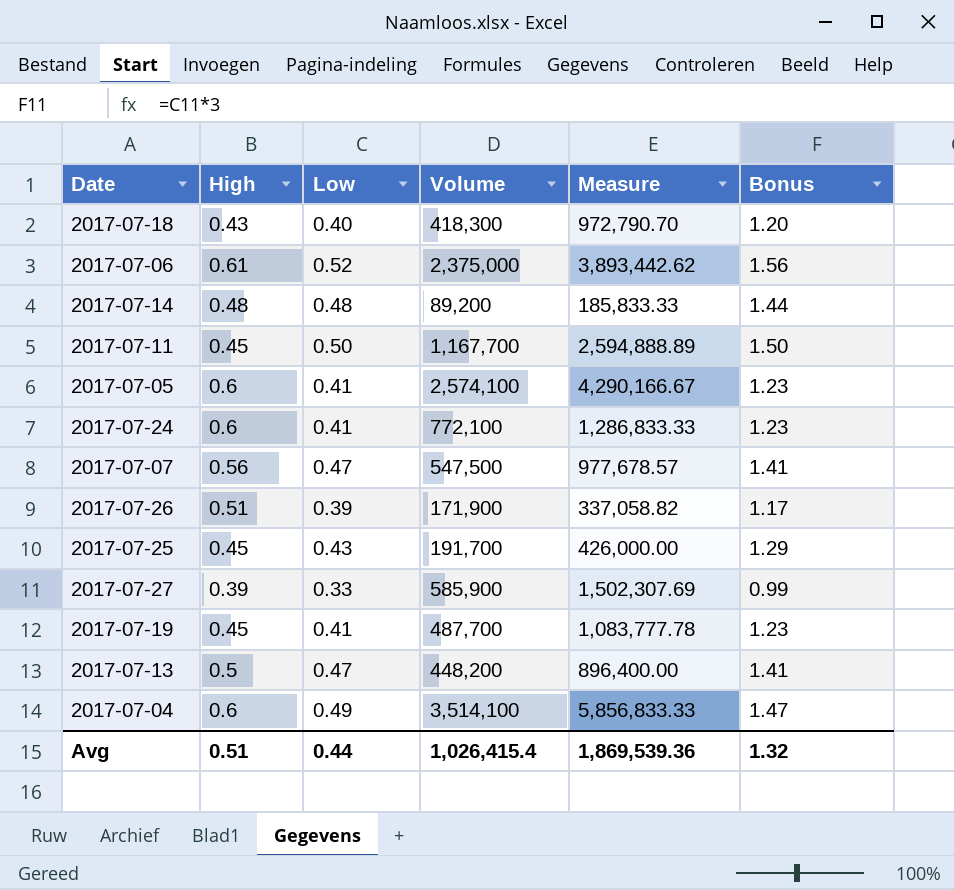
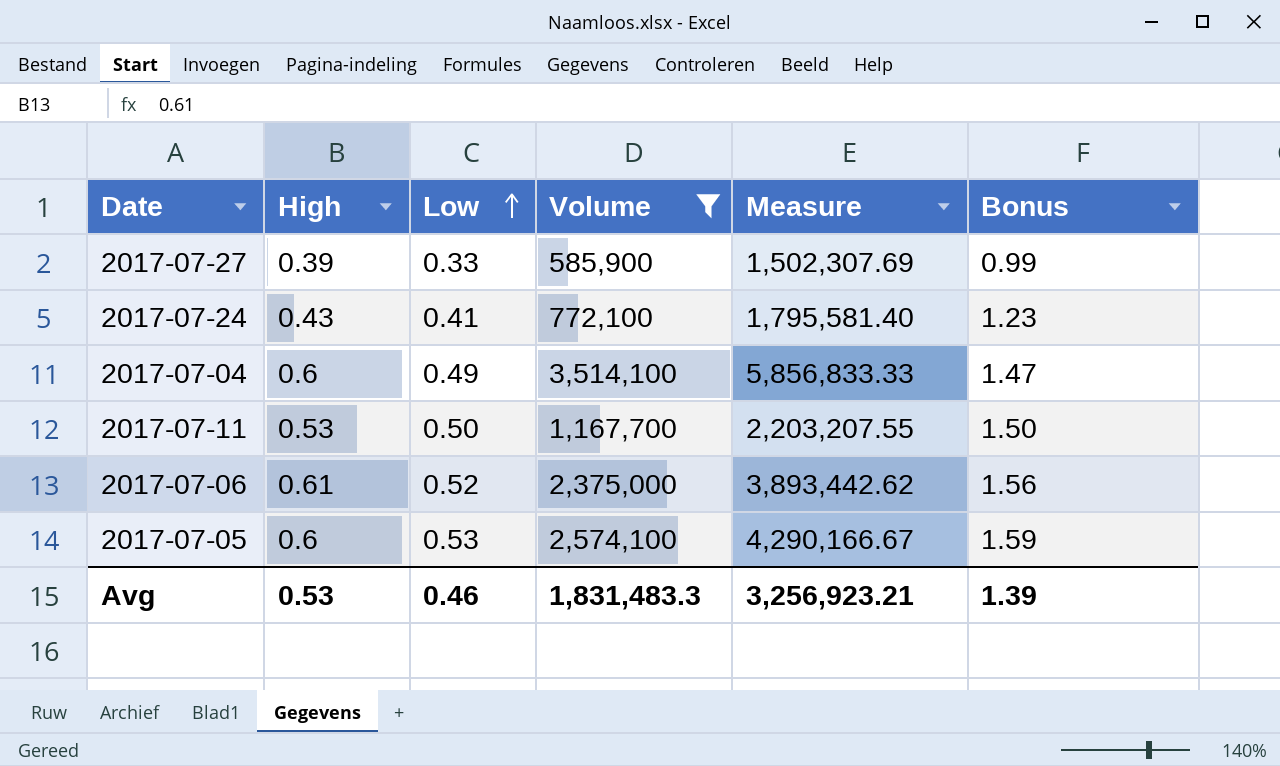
filter: none -> Volume >= 585,900
row order: none -> Low ascending
2017-07-24 | High: 0.6 -> 0.43
2017-07-24 | Measure: 1,286,833.33 -> 1,795,581.40
2017-07-11 | High: 0.45 -> 0.53
2017-07-11 | Measure: 2,594,888.89 -> 2,203,207.55
2017-07-05 | Low: 0.41 -> 0.53
2017-07-05 | Bonus: 1.23 -> 1.59
Avg | High: 0.51 -> 0.53
Avg | Low: 0.44 -> 0.46
Avg | Volume: 1,026,415.4 -> 1,831,483.3
Avg | Measure: 1,869,539.36 -> 3,256,923.21
Avg | Bonus: 1.32 -> 1.39

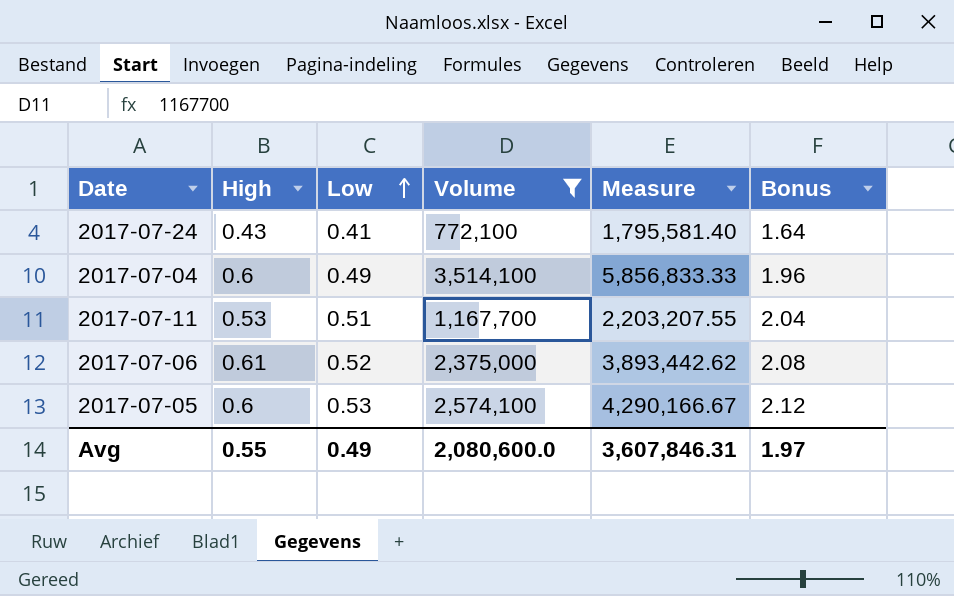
column Bonus | formula: [Low] * 3 -> [Low] * 4
row 2017-07-27: 0.39 | 0.33 | 585,900 | 1,502,307.69 | 0.99 -> none
2017-07-11 | Low: 0.50 -> 0.51
Avg | High: 0.53 -> 0.55
Avg | Low: 0.46 -> 0.49
Avg | Volume: 1,831,483.3 -> 2,080,600.0
Avg | Measure: 3,256,923.21 -> 3,607,846.31
Avg | Bonus: 1.39 -> 1.97

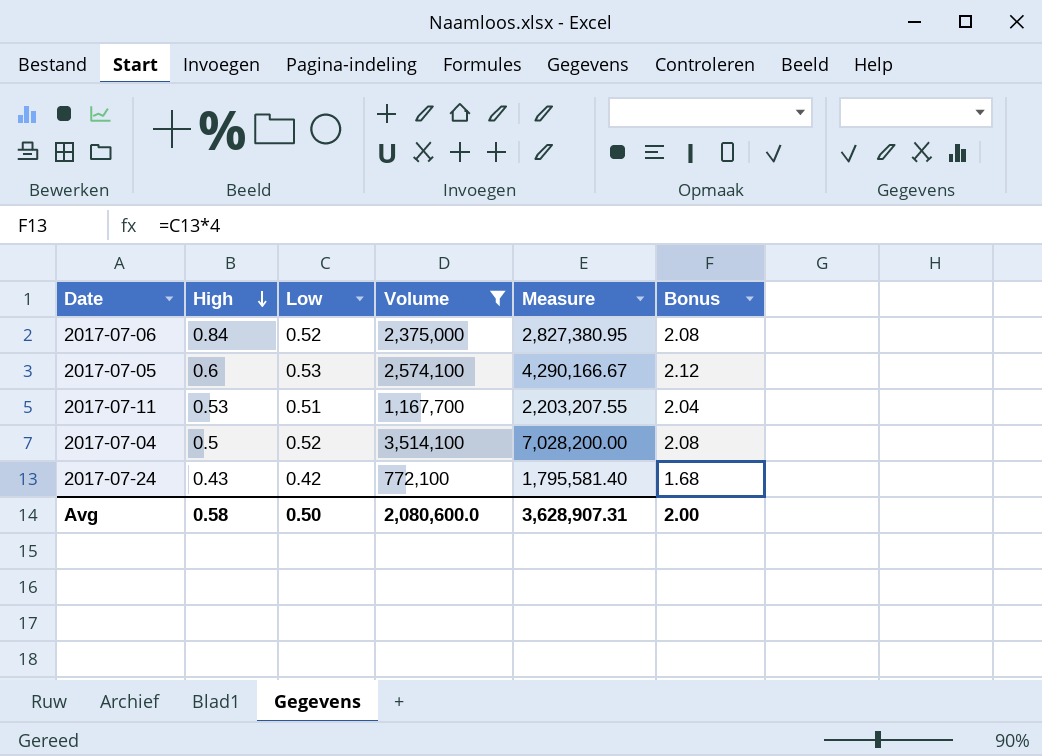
row order: Low ascending -> High descending
2017-07-06 | High: 0.61 -> 0.84
2017-07-06 | Measure: 3,893,442.62 -> 2,827,380.95
2017-07-04 | High: 0.6 -> 0.5
2017-07-04 | Low: 0.49 -> 0.52
2017-07-04 | Measure: 5,856,833.33 -> 7,028,200.00
2017-07-04 | Bonus: 1.96 -> 2.08
2017-07-24 | Low: 0.41 -> 0.42
2017-07-24 | Bonus: 1.64 -> 1.68
Avg | High: 0.55 -> 0.58
Avg | Low: 0.49 -> 0.50
Avg | Measure: 3,607,846.31 -> 3,628,907.31
Avg | Bonus: 1.97 -> 2.00

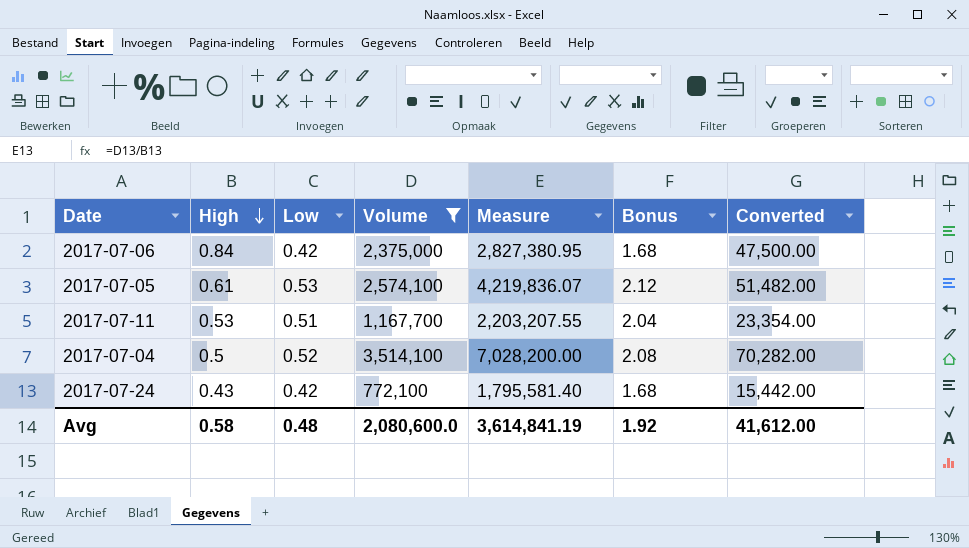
column Converted | formula: none -> [Volume] * 0.02
2017-07-06 | Low: 0.52 -> 0.42
2017-07-06 | Bonus: 2.08 -> 1.68
2017-07-05 | High: 0.6 -> 0.61
2017-07-05 | Measure: 4,290,166.67 -> 4,219,836.07
Avg | Low: 0.50 -> 0.48
Avg | Measure: 3,628,907.31 -> 3,614,841.19
Avg | Bonus: 2.00 -> 1.92

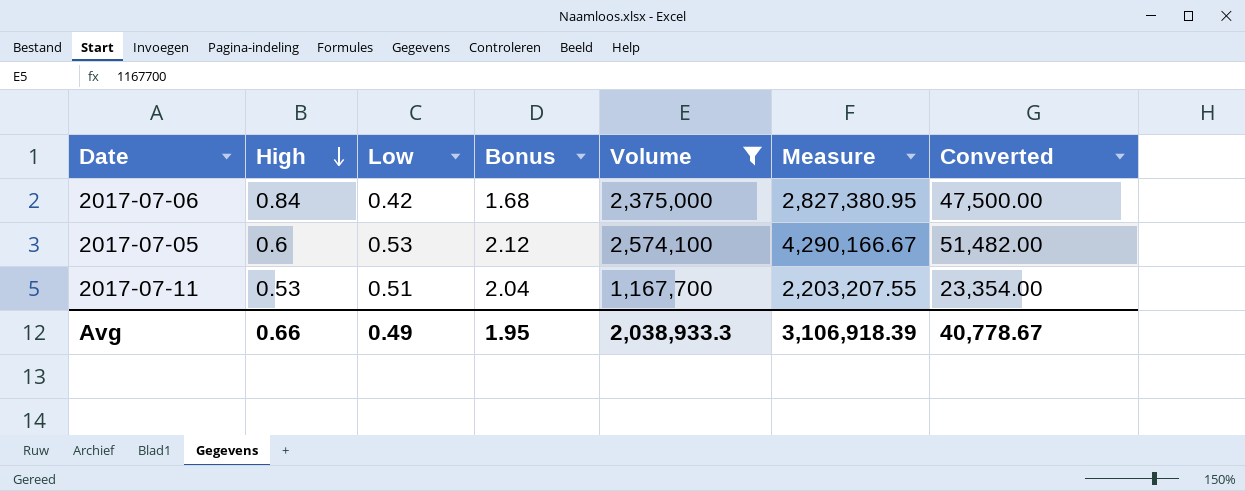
column Bonus | position: 6 -> 4
row 2017-07-04: 0.5 | 0.52 | 3,514,100 | 7,028,200.00 | 2.08 | 70,282.00 -> none
row 2017-07-24: 0.43 | 0.42 | 772,100 | 1,795,581.40 | 1.68 | 15,442.00 -> none
2017-07-05 | High: 0.61 -> 0.6
2017-07-05 | Measure: 4,219,836.07 -> 4,290,166.67
Avg | High: 0.58 -> 0.66
Avg | Low: 0.48 -> 0.49
Avg | Bonus: 1.92 -> 1.95
Avg | Volume: 2,080,600.0 -> 2,038,933.3
Avg | Measure: 3,614,841.19 -> 3,106,918.39
Avg | Converted: 41,612.00 -> 40,778.67

